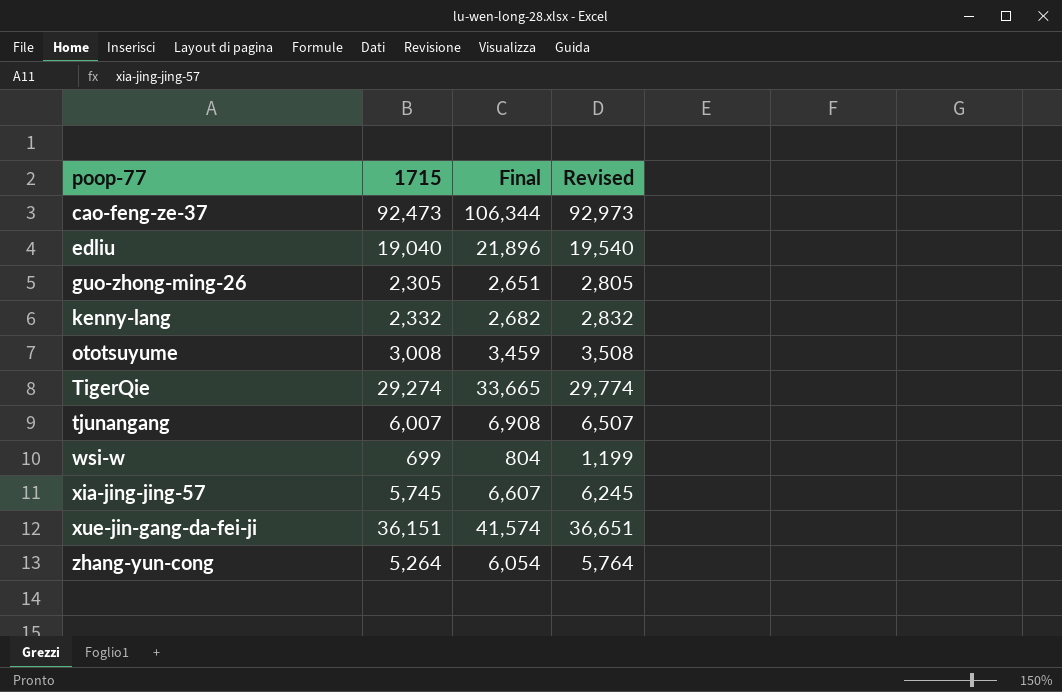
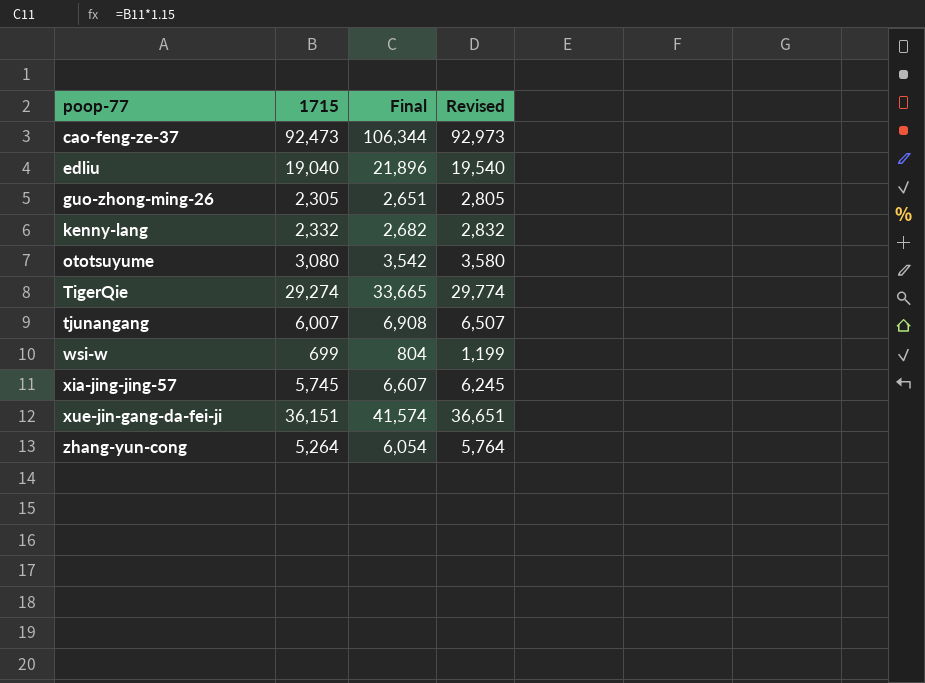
ototsuyume | 1715: 3,008 -> 3,080
ototsuyume | Final: 3,459 -> 3,542
ototsuyume | Revised: 3,508 -> 3,580

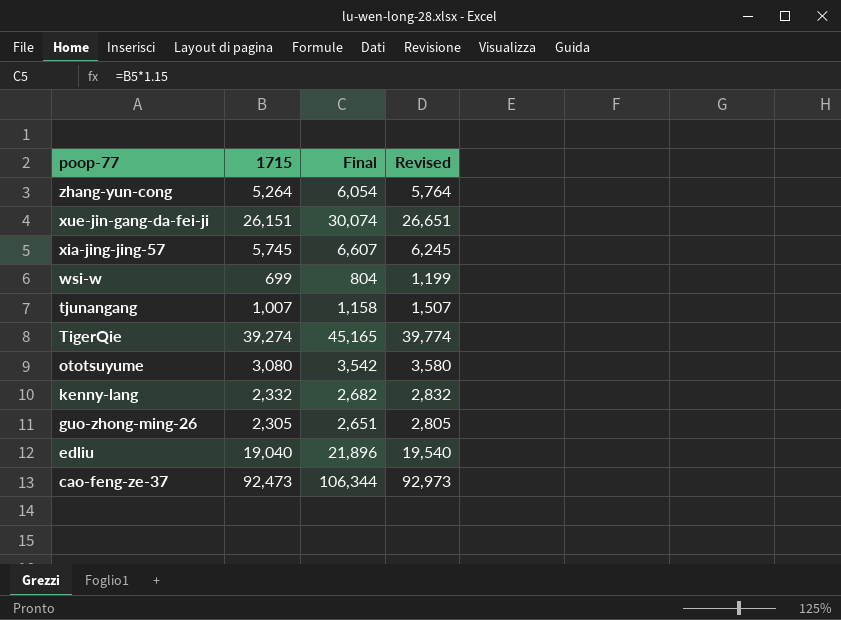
row order: poop-77 ascending -> poop-77 descending
xue-jin-gang-da-fei-ji | 1715: 36,151 -> 26,151
xue-jin-gang-da-fei-ji | Final: 41,574 -> 30,074
xue-jin-gang-da-fei-ji | Revised: 36,651 -> 26,651
tjunangang | 1715: 6,007 -> 1,007
tjunangang | Final: 6,908 -> 1,158
tjunangang | Revised: 6,507 -> 1,507
TigerQie | 1715: 29,274 -> 39,274
TigerQie | Final: 33,665 -> 45,165
TigerQie | Revised: 29,774 -> 39,774

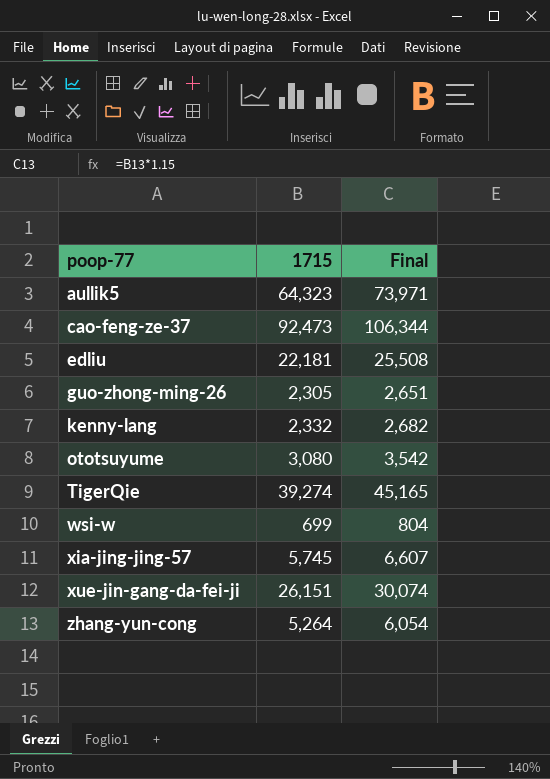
row order: poop-77 descending -> poop-77 ascending
column Revised | formula: [1715] + 500 -> none
row tjunangang: 1,007 | 1,158 | 1,507 -> none
row aullik5: none -> 64,323 | 73,971
edliu | 1715: 19,040 -> 22,181
edliu | Final: 21,896 -> 25,508

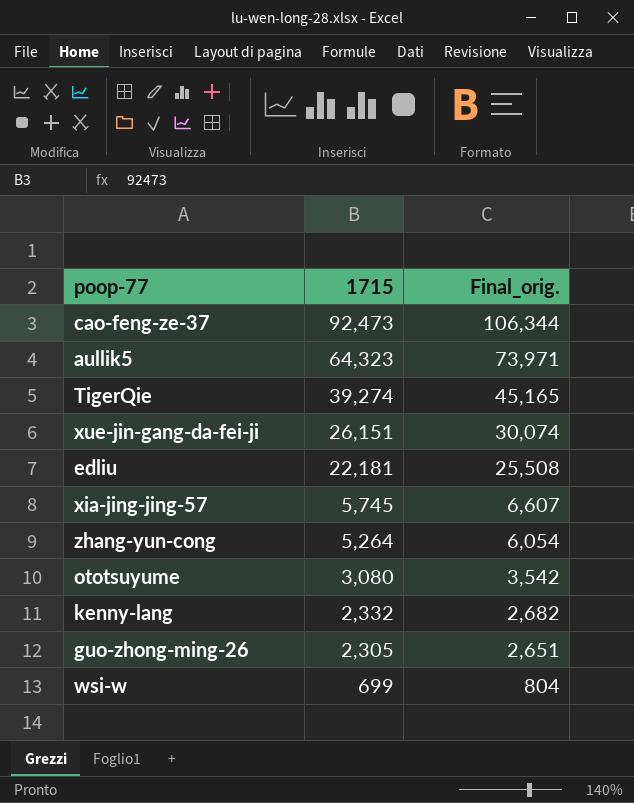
row order: poop-77 ascending -> 1715 descending
column name: Final -> Final_orig.

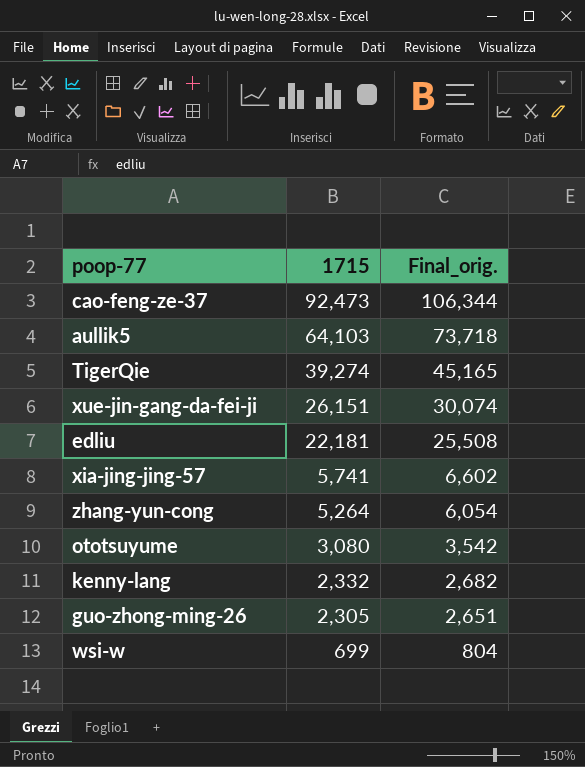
aullik5 | 1715: 64,323 -> 64,103
aullik5 | Final_orig.: 73,971 -> 73,718
xia-jing-jing-57 | 1715: 5,745 -> 5,741
xia-jing-jing-57 | Final_orig.: 6,607 -> 6,602

